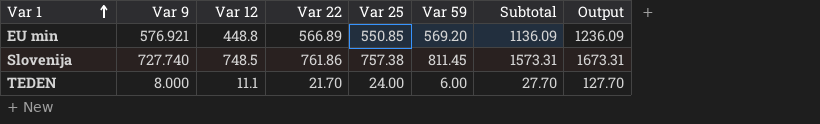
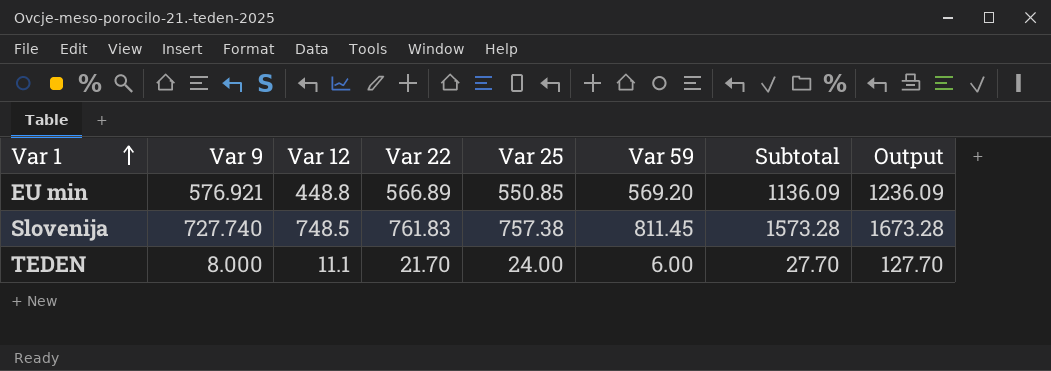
Slovenija | Var 22: 761.86 -> 761.83
Slovenija | Subtotal: 1573.31 -> 1573.28
Slovenija | Output: 1673.31 -> 1673.28

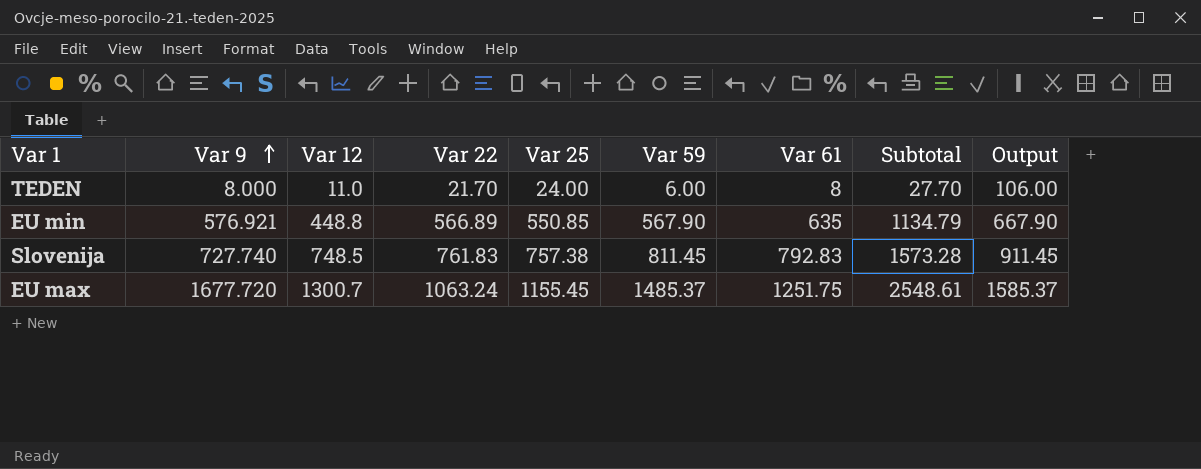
row order: Var 1 ascending -> Var 9 ascending
column Var 61 | position: none -> 7
column Output | formula: [Subtotal] + 100 -> [Var 59] + 100
TEDEN | Var 12: 11.1 -> 11.0
EU min | Var 59: 569.20 -> 567.90
EU min | Subtotal: 1136.09 -> 1134.79
row EU max: none -> 1677.720 | 1300.7 | 1063.24 | 1155.45 | 1485.37 | 1251.75 | 2548.61 | 1585.37

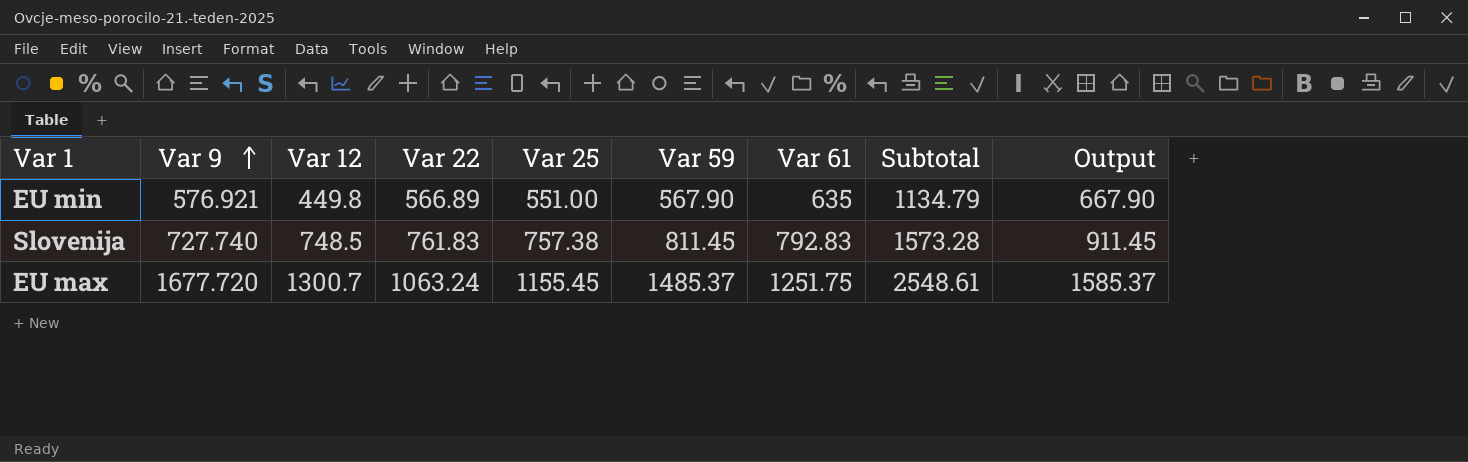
row TEDEN: 8.000 | 11.0 | 21.70 | 24.00 | 6.00 | 8 | 27.70 | 106.00 -> none
EU min | Var 12: 448.8 -> 449.8
EU min | Var 25: 550.85 -> 551.00

